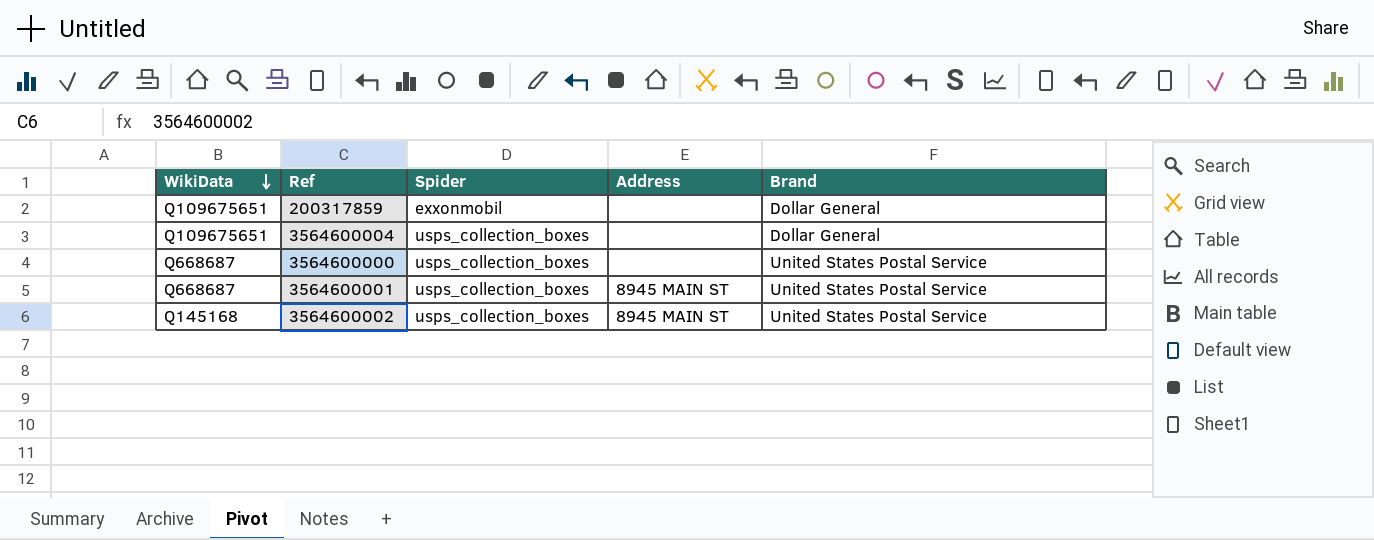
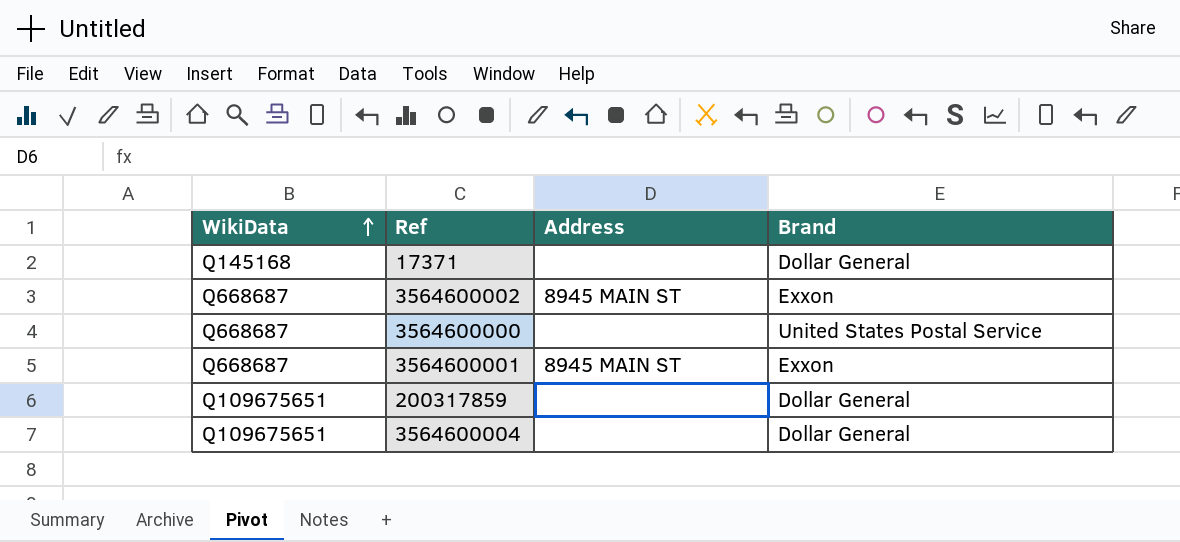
row order: WikiData descending -> WikiData ascending
column Spider | position: 3 -> none
row 17371: none -> Q145168 | none | Dollar General
3564600002 | WikiData: Q145168 -> Q668687
3564600002 | Brand: United States Postal Service -> Exxon
3564600001 | Brand: United States Postal Service -> Exxon

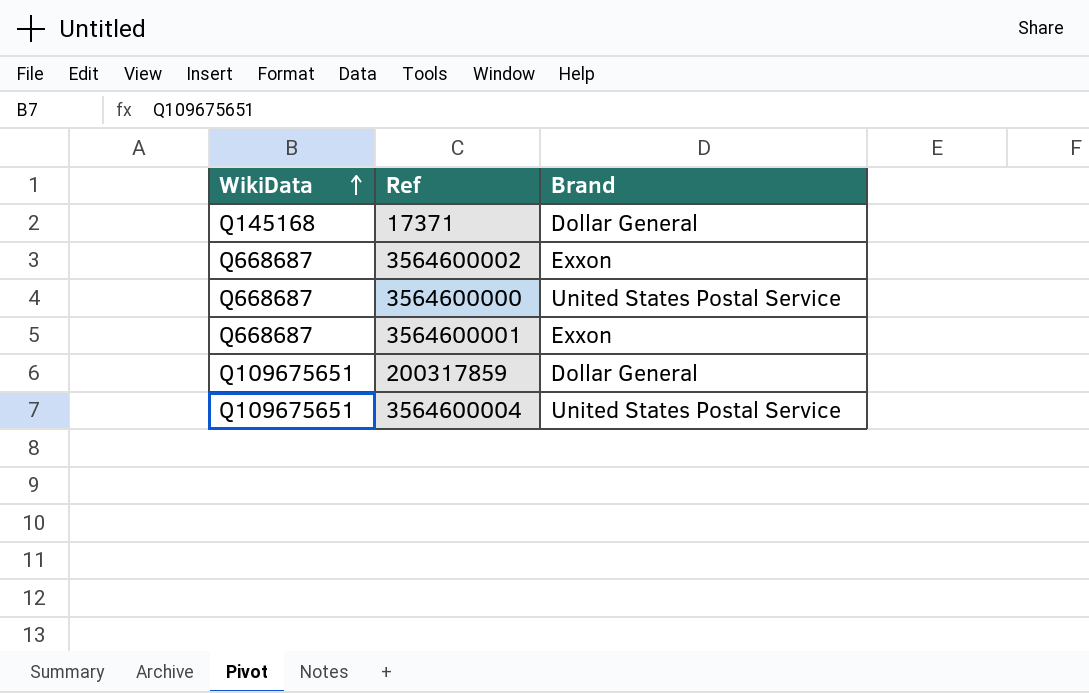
column Address | position: 3 -> none
3564600004 | Brand: Dollar General -> United States Postal Service

